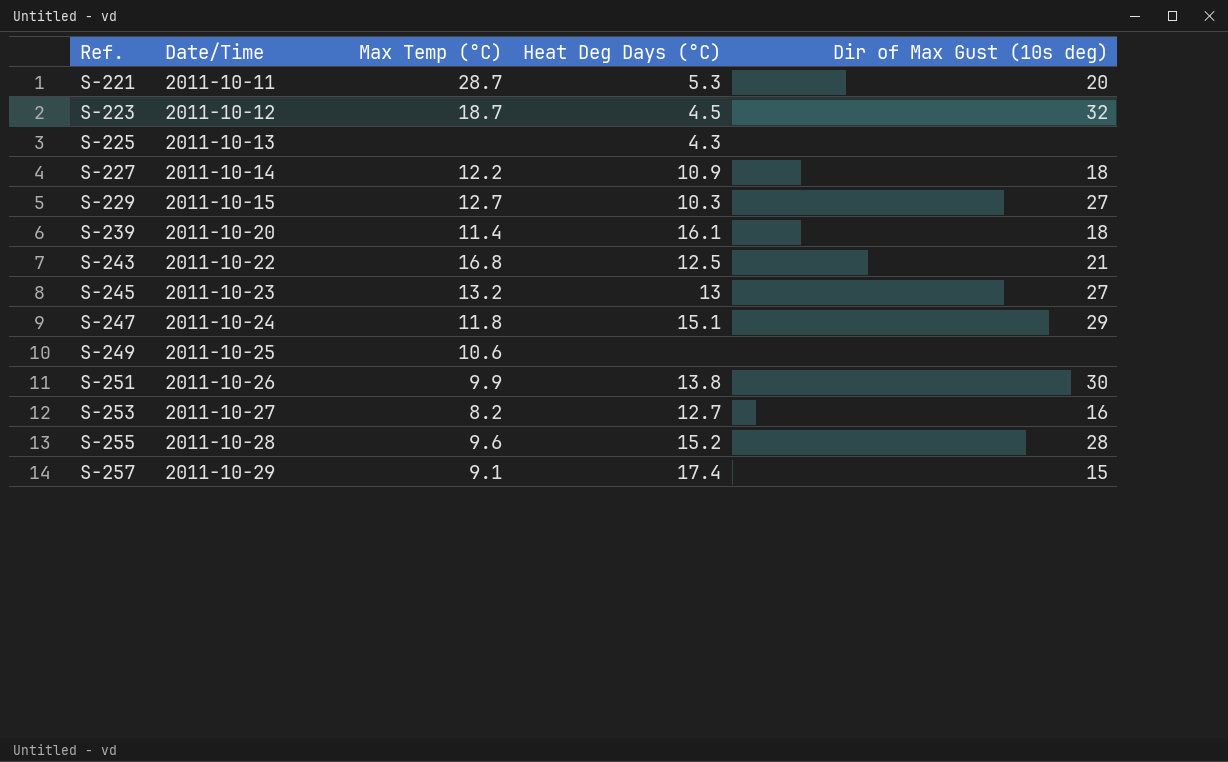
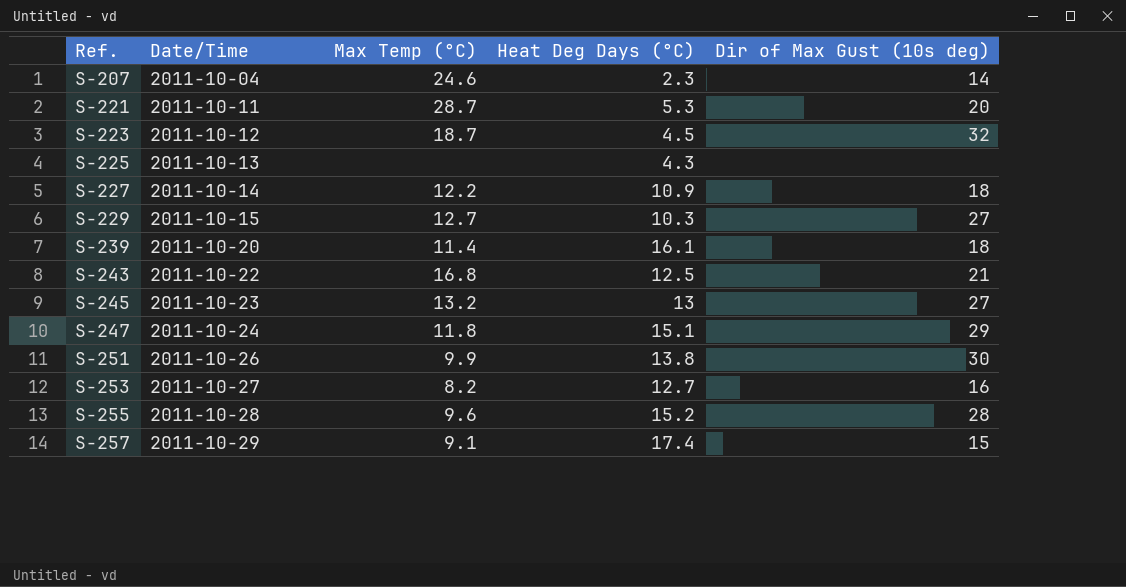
row S-249: 2011-10-25 | 10.6 | none | none -> none
row S-207: none -> 2011-10-04 | 24.6 | 2.3 | 14

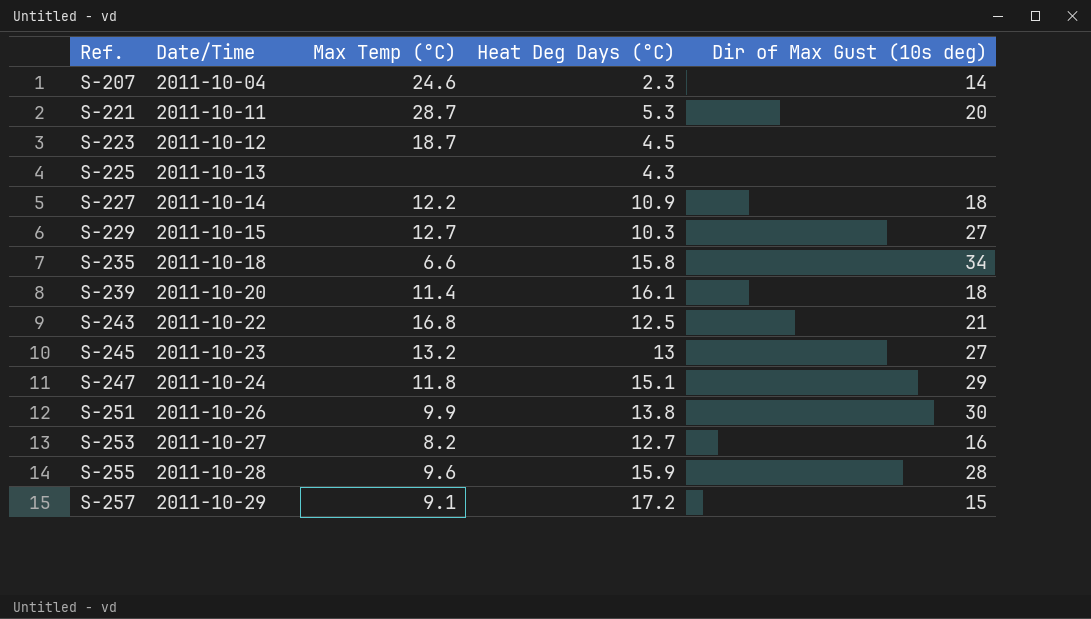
S-223 | Dir of Max Gust (10s deg): 32 -> none
row S-235: none -> 2011-10-18 | 6.6 | 15.8 | 34
S-255 | Heat Deg Days (°C): 15.2 -> 15.9
S-257 | Heat Deg Days (°C): 17.4 -> 17.2

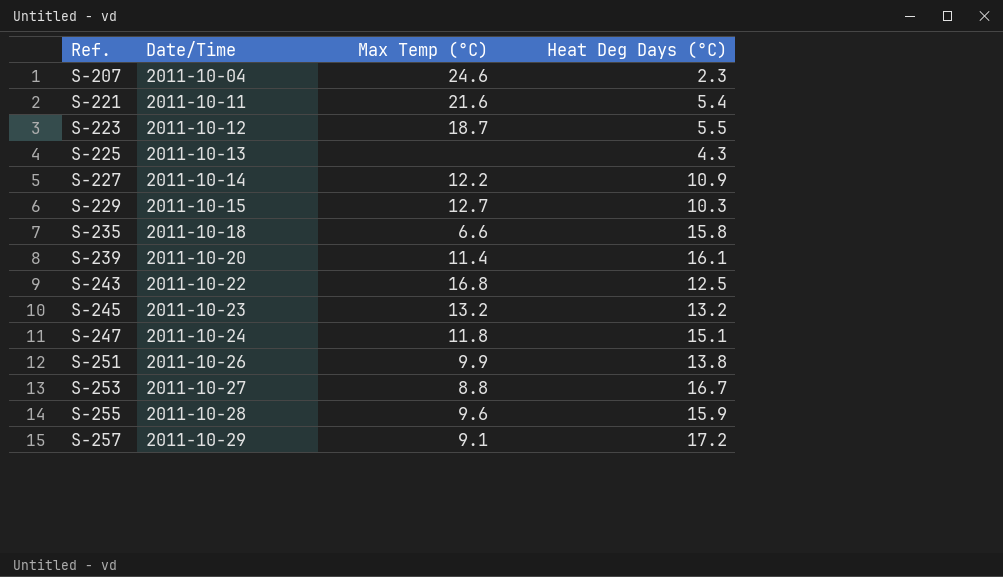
column Dir of Max Gust (10s deg) | position: 5 -> none
S-221 | Max Temp (°C): 28.7 -> 21.6
S-221 | Heat Deg Days (°C): 5.3 -> 5.4
S-223 | Heat Deg Days (°C): 4.5 -> 5.5
S-245 | Heat Deg Days (°C): 13 -> 13.2
S-253 | Max Temp (°C): 8.2 -> 8.8
S-253 | Heat Deg Days (°C): 12.7 -> 16.7

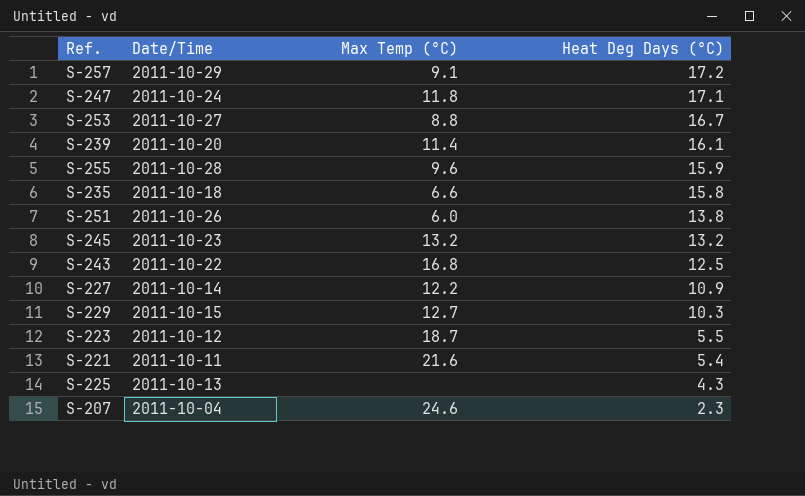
row order: Ref. ascending -> Heat Deg Days (°C) descending
S-247 | Heat Deg Days (°C): 15.1 -> 17.1
S-251 | Max Temp (°C): 9.9 -> 6.0

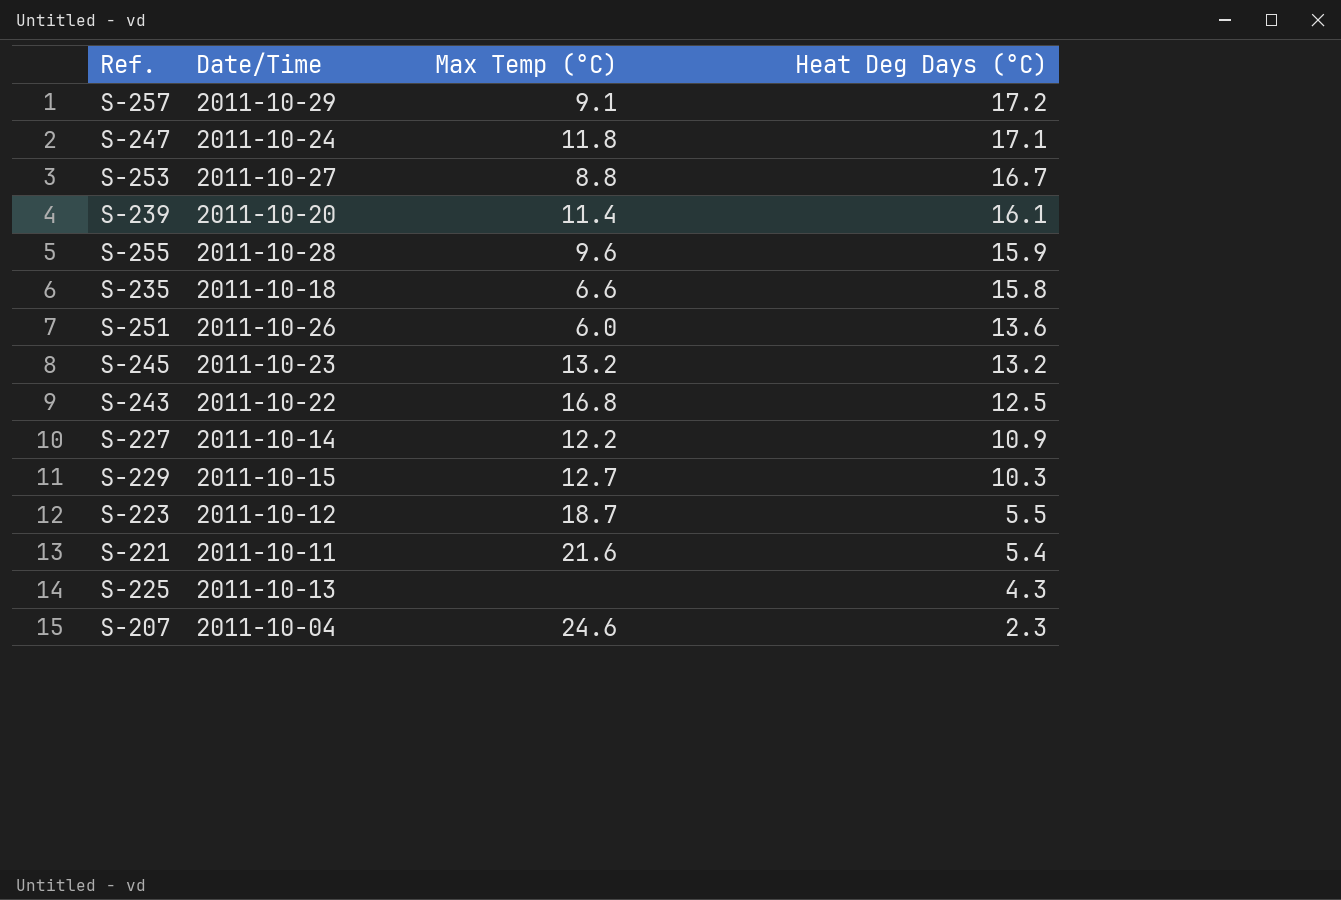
S-251 | Heat Deg Days (°C): 13.8 -> 13.6

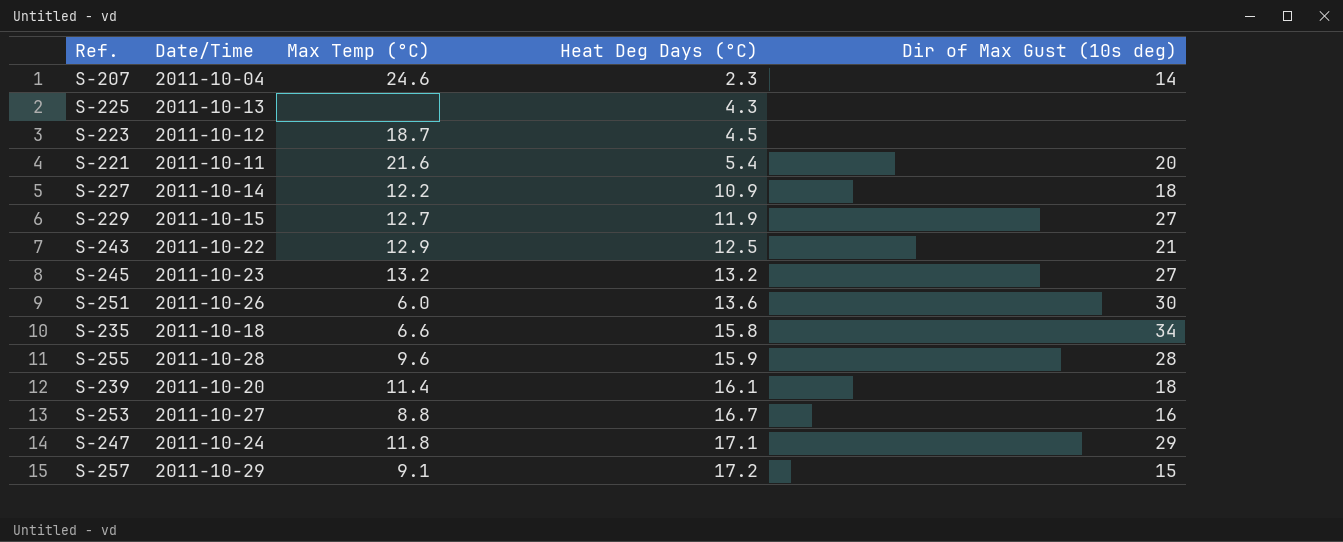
row order: Heat Deg Days (°C) descending -> Heat Deg Days (°C) ascending
column Dir of Max Gust (10s deg) | position: none -> 5
S-223 | Heat Deg Days (°C): 5.5 -> 4.5
S-229 | Heat Deg Days (°C): 10.3 -> 11.9
S-243 | Max Temp (°C): 16.8 -> 12.9

